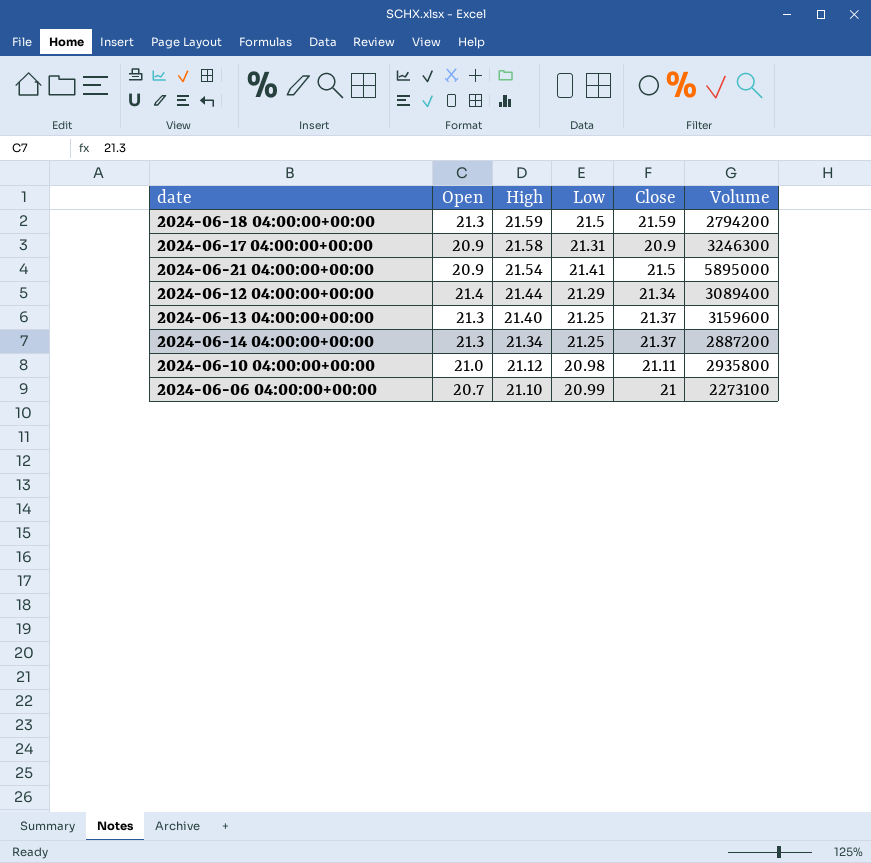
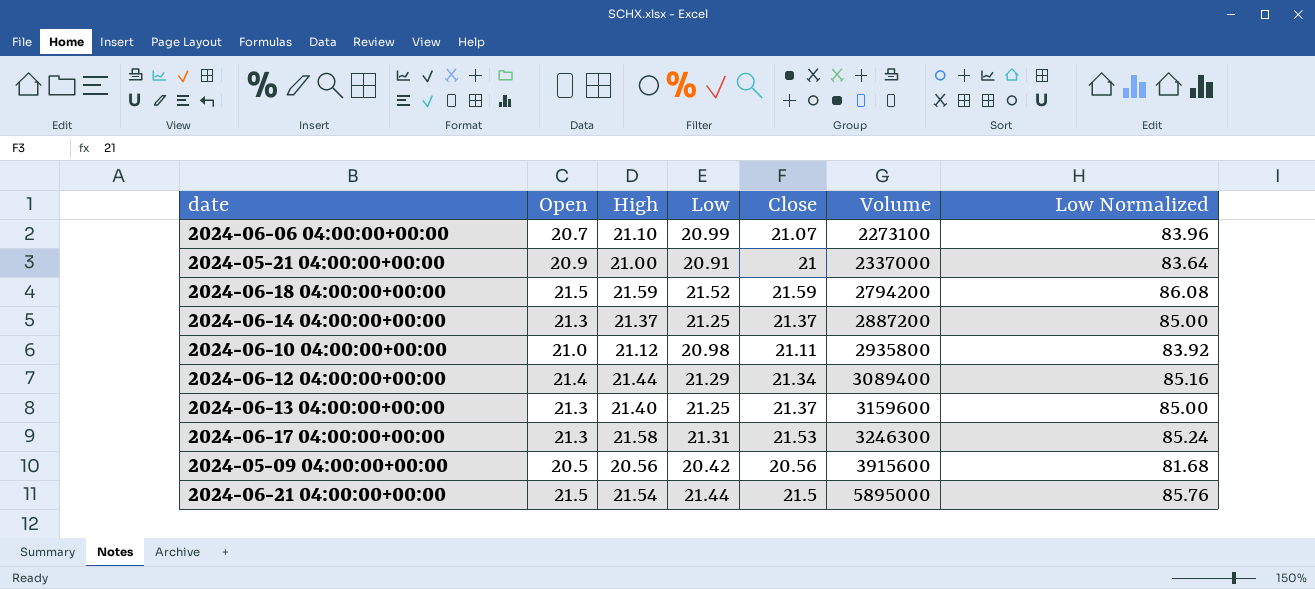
row order: High descending -> Volume ascending
column Low Normalized | formula: none -> [Low] * 4
2024-06-06 04:00:00+00:00 | Close: 21 -> 21.07
row 2024-05-21 04:00:00+00:00: none -> 20.9 | 21.00 | 20.91 | 21 | 2337000 | 83.64
2024-06-18 04:00:00+00:00 | Open: 21.3 -> 21.5
2024-06-18 04:00:00+00:00 | Low: 21.5 -> 21.52
2024-06-14 04:00:00+00:00 | High: 21.34 -> 21.37
2024-06-17 04:00:00+00:00 | Open: 20.9 -> 21.3
2024-06-17 04:00:00+00:00 | Close: 20.9 -> 21.53
row 2024-05-09 04:00:00+00:00: none -> 20.5 | 20.56 | 20.42 | 20.56 | 3915600 | 81.68
2024-06-21 04:00:00+00:00 | Open: 20.9 -> 21.5
2024-06-21 04:00:00+00:00 | Low: 21.41 -> 21.44

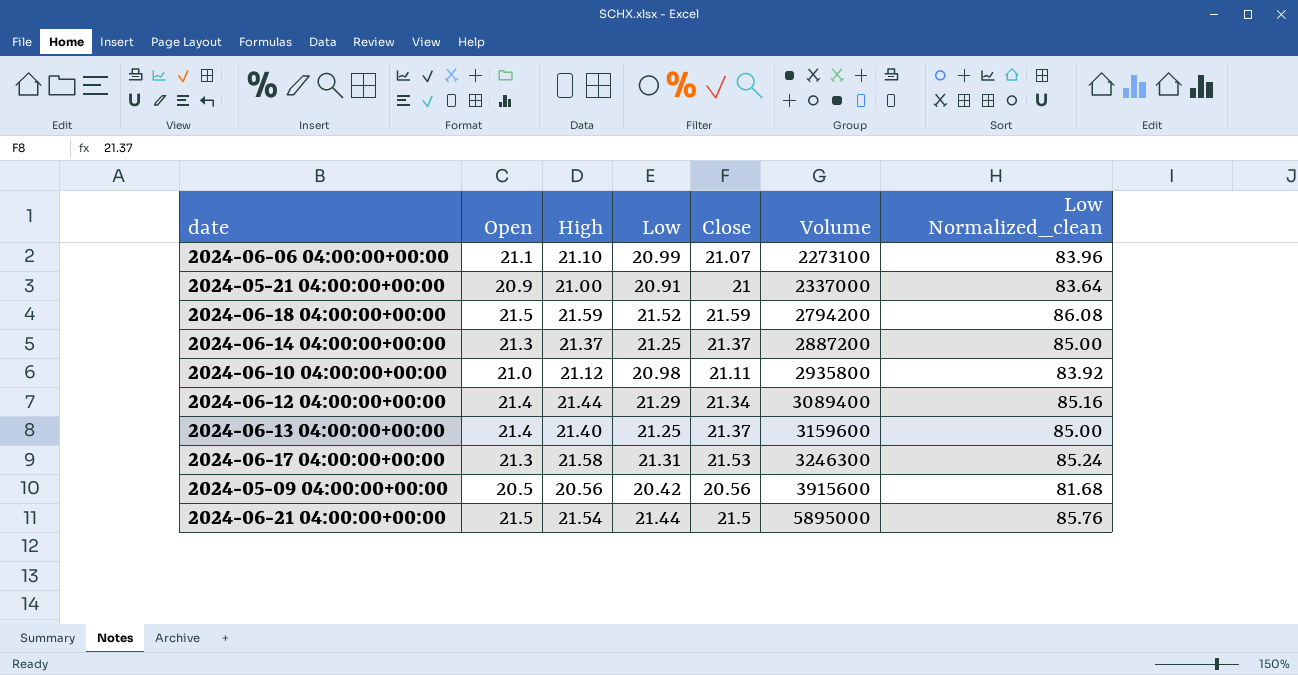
column name: Low Normalized -> Low Normalized_clean
2024-06-06 04:00:00+00:00 | Open: 20.7 -> 21.1
2024-06-13 04:00:00+00:00 | Open: 21.3 -> 21.4

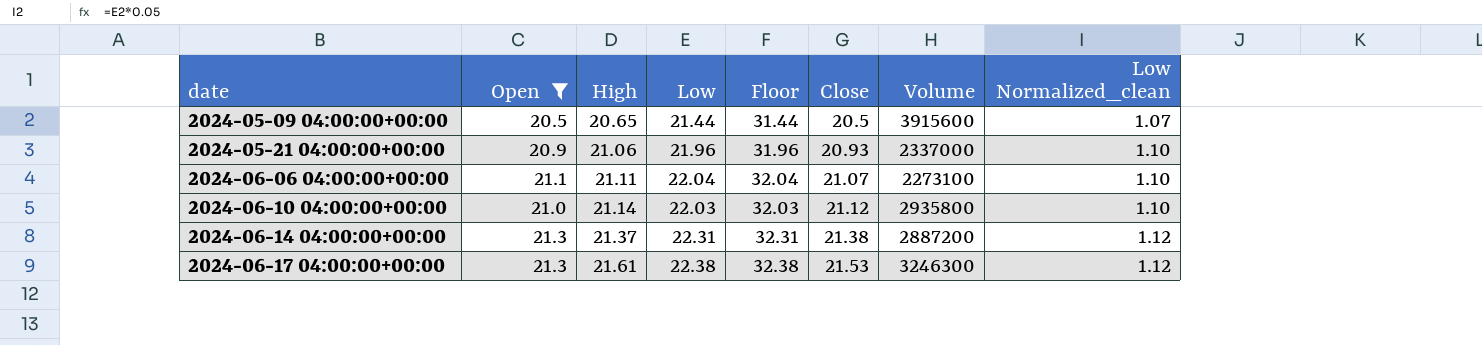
filter: none -> Open <= 21.3
row order: Volume ascending -> date ascending
column Floor | formula: none -> [Low] + 10
column Low Normalized_clean | formula: [Low] * 4 -> [Low] * 0.05
2024-05-09 04:00:00+00:00 | High: 20.56 -> 20.65
2024-05-09 04:00:00+00:00 | Low: 20.42 -> 21.44
2024-05-09 04:00:00+00:00 | Close: 20.56 -> 20.5
2024-05-21 04:00:00+00:00 | High: 21.00 -> 21.06
2024-05-21 04:00:00+00:00 | Low: 20.91 -> 21.96
2024-05-21 04:00:00+00:00 | Close: 21 -> 20.93
2024-06-06 04:00:00+00:00 | High: 21.10 -> 21.11
2024-06-06 04:00:00+00:00 | Low: 20.99 -> 22.04
2024-06-10 04:00:00+00:00 | High: 21.12 -> 21.14
2024-06-10 04:00:00+00:00 | Low: 20.98 -> 22.03
2024-06-10 04:00:00+00:00 | Close: 21.11 -> 21.12
2024-06-14 04:00:00+00:00 | Low: 21.25 -> 22.31
2024-06-14 04:00:00+00:00 | Close: 21.37 -> 21.38
2024-06-17 04:00:00+00:00 | High: 21.58 -> 21.61
2024-06-17 04:00:00+00:00 | Low: 21.31 -> 22.38

